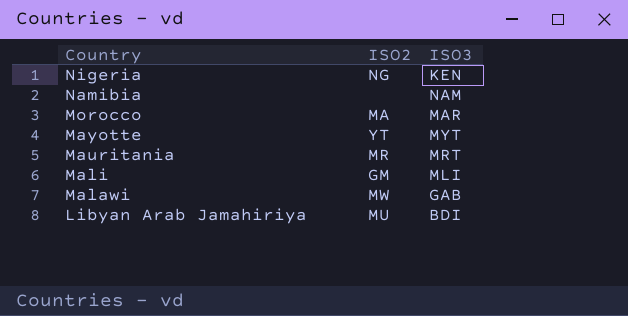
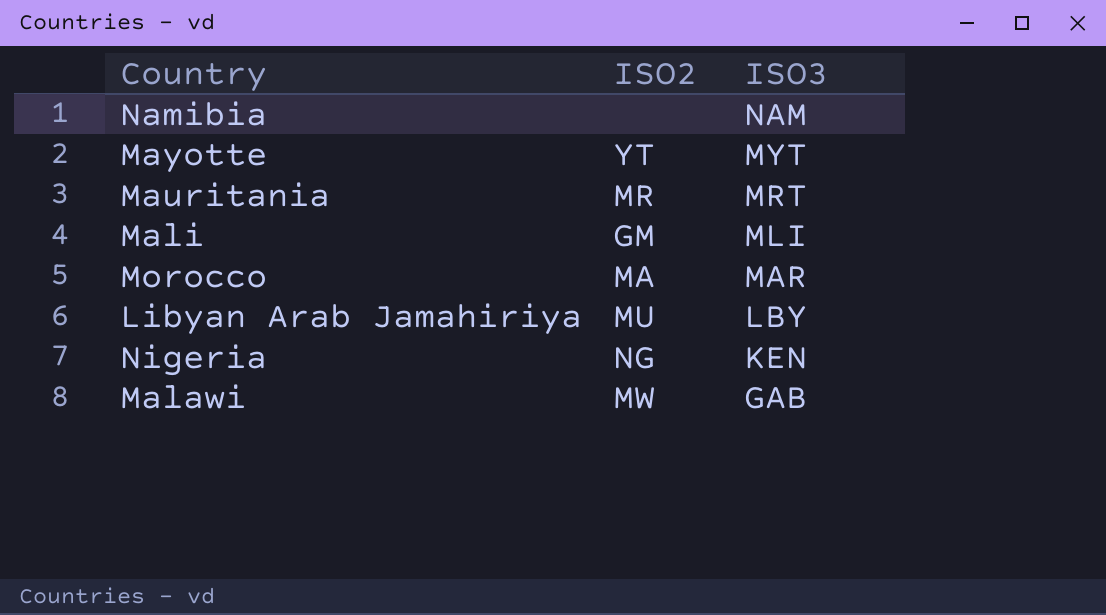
row order: Country descending -> ISO3 descending
Libyan Arab Jamahiriya | ISO3: BDI -> LBY

